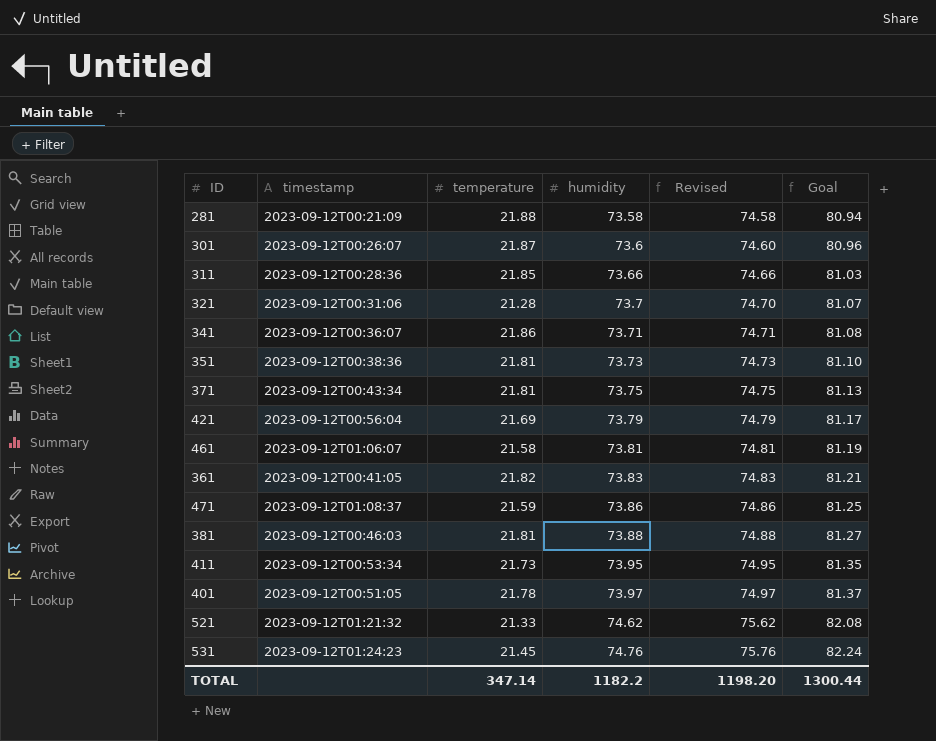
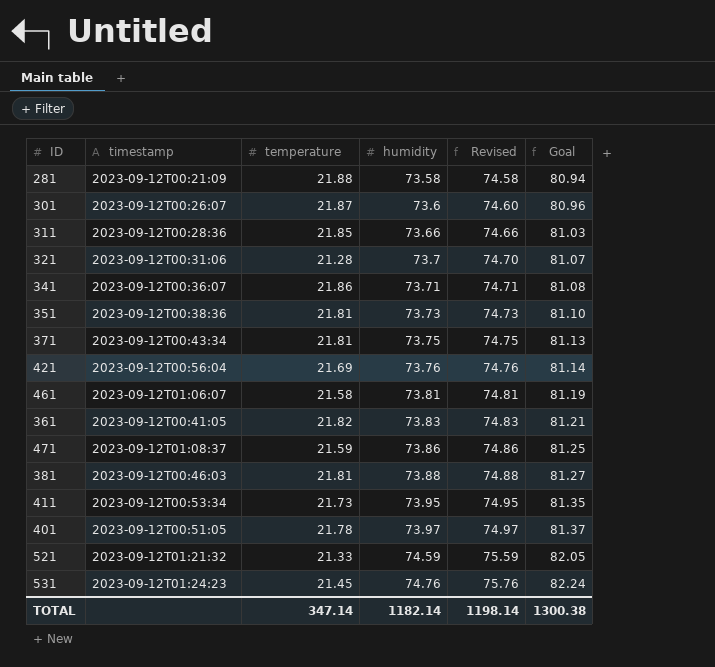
421 | humidity: 73.79 -> 73.76
421 | Revised: 74.79 -> 74.76
421 | Goal: 81.17 -> 81.14
521 | humidity: 74.62 -> 74.59
521 | Revised: 75.62 -> 75.59
521 | Goal: 82.08 -> 82.05
TOTAL | humidity: 1182.2 -> 1182.14
TOTAL | Revised: 1198.20 -> 1198.14
TOTAL | Goal: 1300.44 -> 1300.38

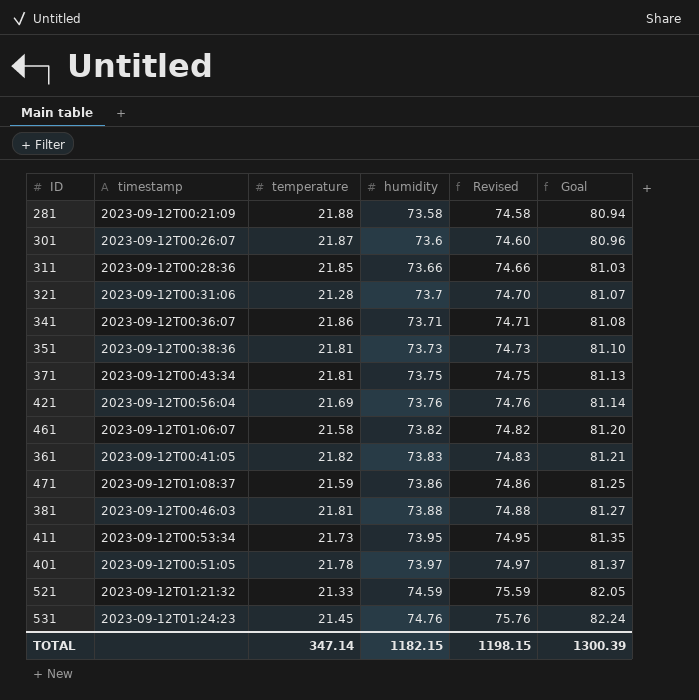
461 | humidity: 73.81 -> 73.82
461 | Revised: 74.81 -> 74.82
461 | Goal: 81.19 -> 81.20
TOTAL | humidity: 1182.14 -> 1182.15
TOTAL | Revised: 1198.14 -> 1198.15
TOTAL | Goal: 1300.38 -> 1300.39

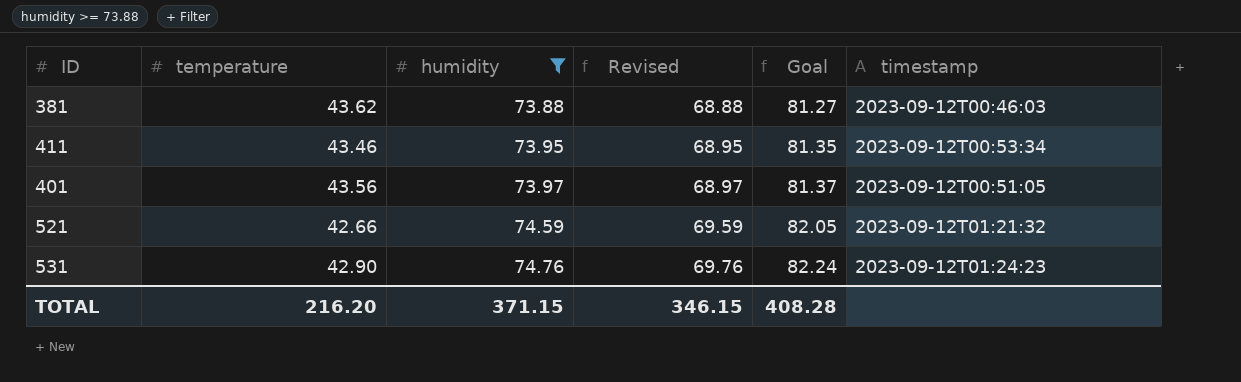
filter: none -> humidity >= 73.88
column Revised | formula: [humidity] + 1 -> [humidity] - 5
column timestamp | position: 2 -> 6
381 | temperature: 21.81 -> 43.62
411 | temperature: 21.73 -> 43.46
401 | temperature: 21.78 -> 43.56
521 | temperature: 21.33 -> 42.66
531 | temperature: 21.45 -> 42.90
TOTAL | temperature: 347.14 -> 216.20
TOTAL | humidity: 1182.15 -> 371.15
TOTAL | Revised: 1198.15 -> 346.15
TOTAL | Goal: 1300.39 -> 408.28

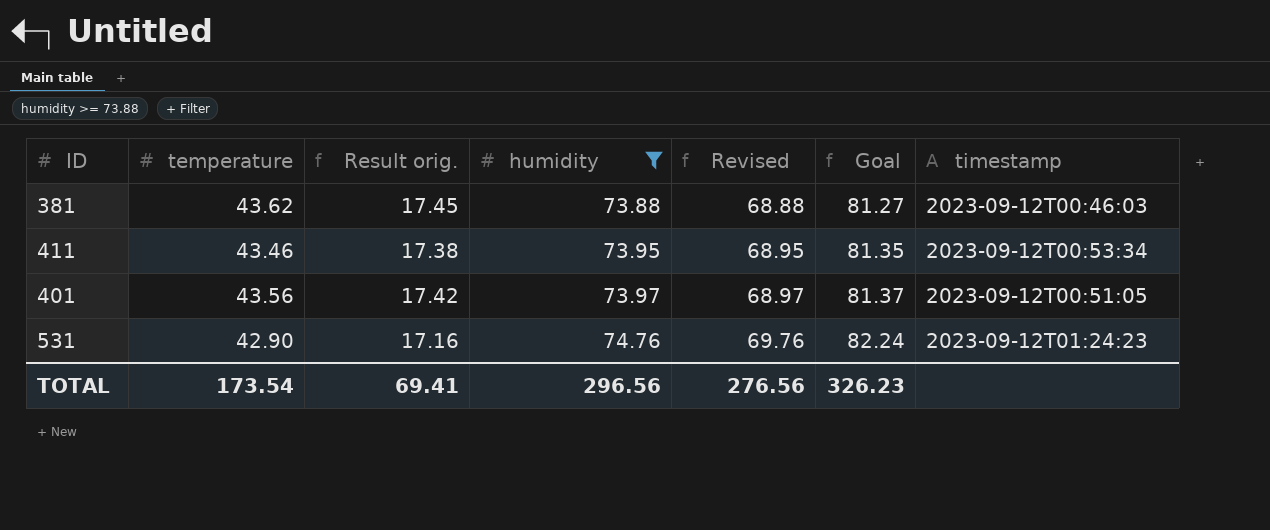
column Result orig. | formula: none -> [temperature] * 0.4
row 521: 42.66 | 74.59 | 69.59 | 82.05 | 2023-09-12T01:21:32 -> none
TOTAL | temperature: 216.20 -> 173.54
TOTAL | humidity: 371.15 -> 296.56
TOTAL | Revised: 346.15 -> 276.56
TOTAL | Goal: 408.28 -> 326.23

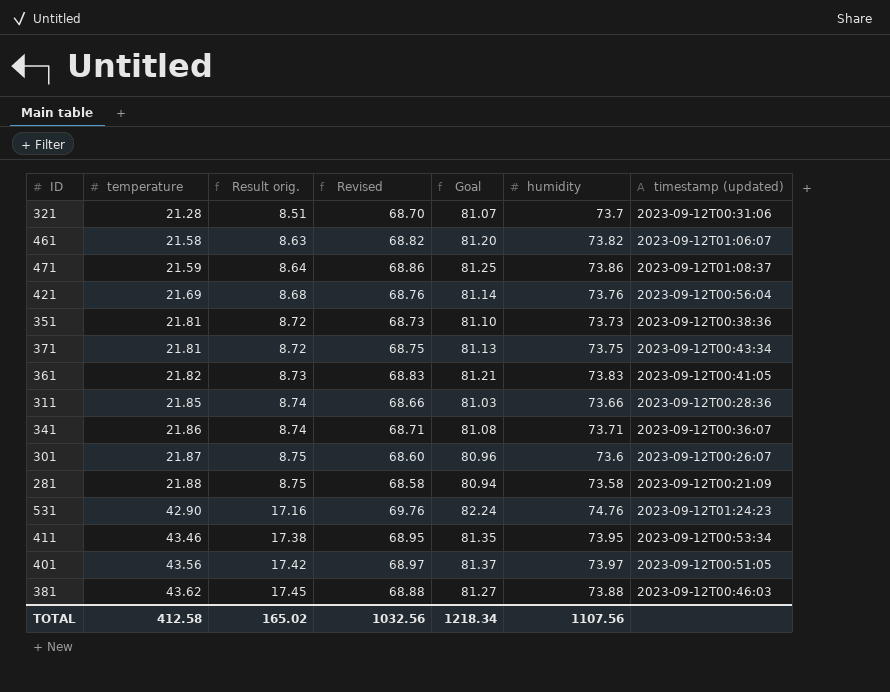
filter: humidity >= 73.88 -> none
row order: humidity ascending -> temperature ascending
column humidity | position: 4 -> 6
column name: timestamp -> timestamp (updated)
TOTAL | temperature: 173.54 -> 412.58
TOTAL | Result orig.: 69.41 -> 165.02
TOTAL | Revised: 276.56 -> 1032.56
TOTAL | Goal: 326.23 -> 1218.34
TOTAL | humidity: 296.56 -> 1107.56

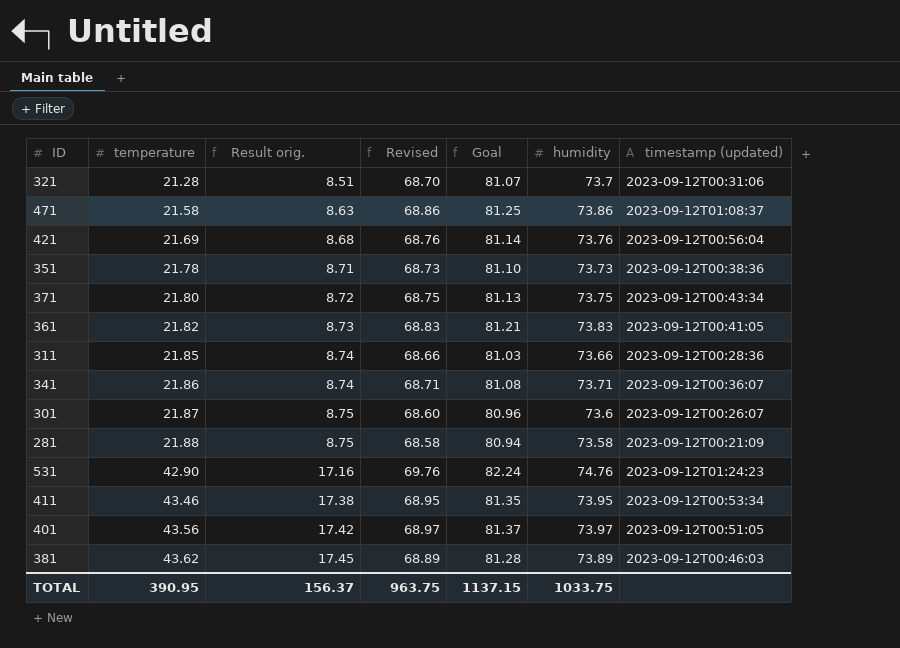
row 461: 21.58 | 8.63 | 68.82 | 81.20 | 73.82 | 2023-09-12T01:06:07 -> none
471 | temperature: 21.59 -> 21.58
471 | Result orig.: 8.64 -> 8.63
351 | temperature: 21.81 -> 21.78
351 | Result orig.: 8.72 -> 8.71
371 | temperature: 21.81 -> 21.80
381 | Revised: 68.88 -> 68.89
381 | Goal: 81.27 -> 81.28
381 | humidity: 73.88 -> 73.89
TOTAL | temperature: 412.58 -> 390.95
TOTAL | Result orig.: 165.02 -> 156.37
TOTAL | Revised: 1032.56 -> 963.75
TOTAL | Goal: 1218.34 -> 1137.15
TOTAL | humidity: 1107.56 -> 1033.75

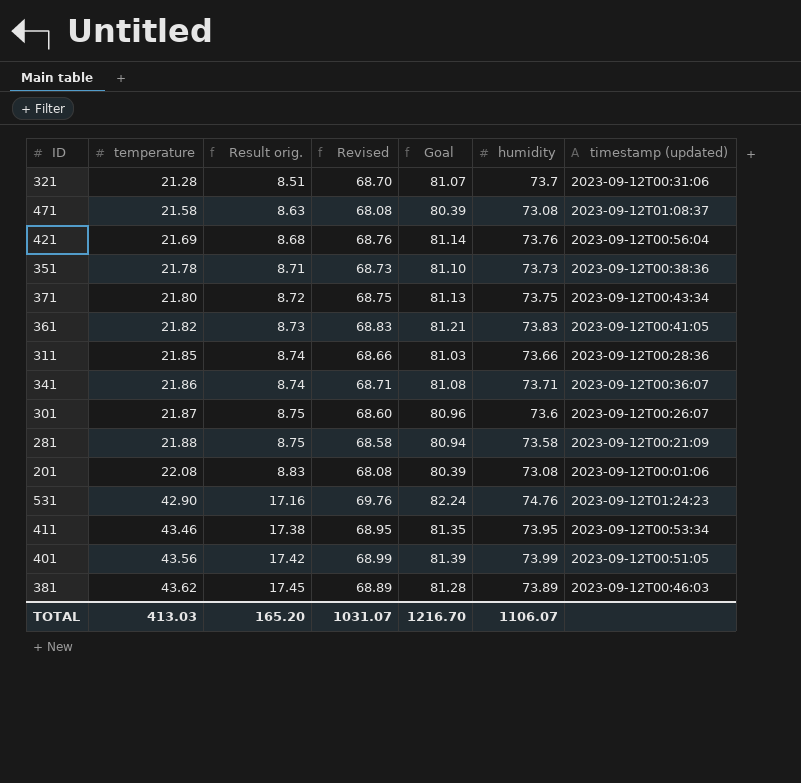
471 | Revised: 68.86 -> 68.08
471 | Goal: 81.25 -> 80.39
471 | humidity: 73.86 -> 73.08
row 201: none -> 22.08 | 8.83 | 68.08 | 80.39 | 73.08 | 2023-09-12T00:01:06
401 | Revised: 68.97 -> 68.99
401 | Goal: 81.37 -> 81.39
401 | humidity: 73.97 -> 73.99
TOTAL | temperature: 390.95 -> 413.03
TOTAL | Result orig.: 156.37 -> 165.20
TOTAL | Revised: 963.75 -> 1031.07
TOTAL | Goal: 1137.15 -> 1216.70
TOTAL | humidity: 1033.75 -> 1106.07

